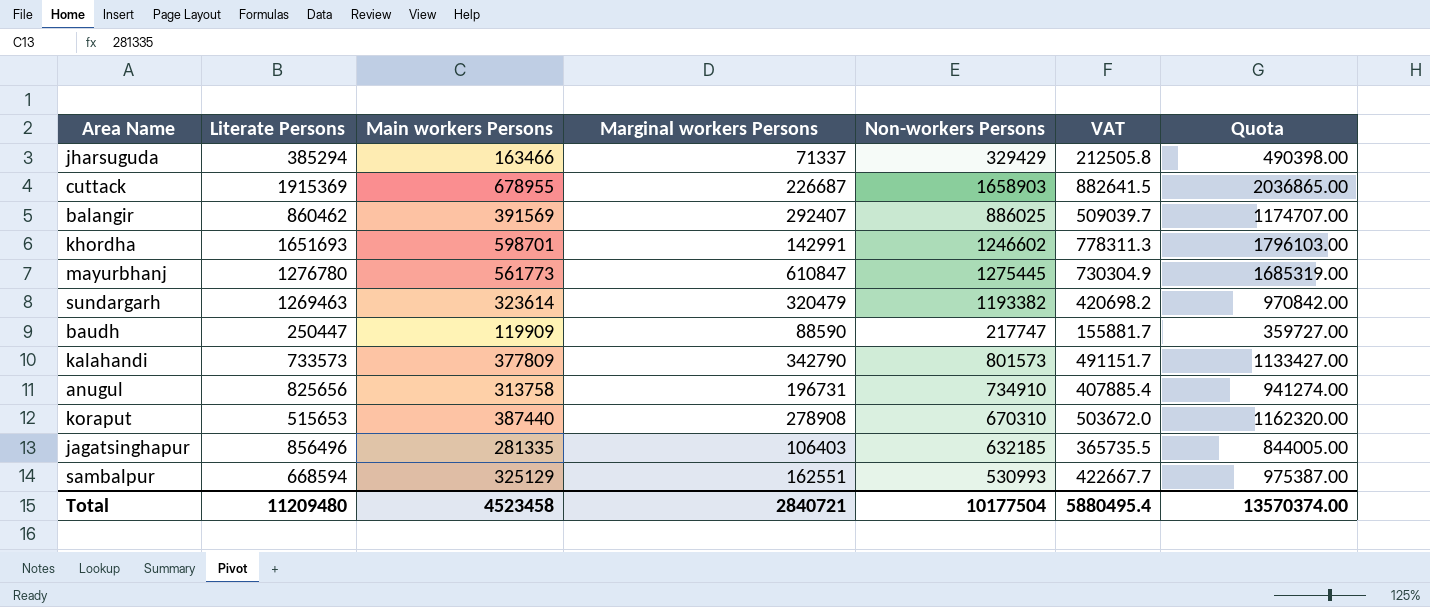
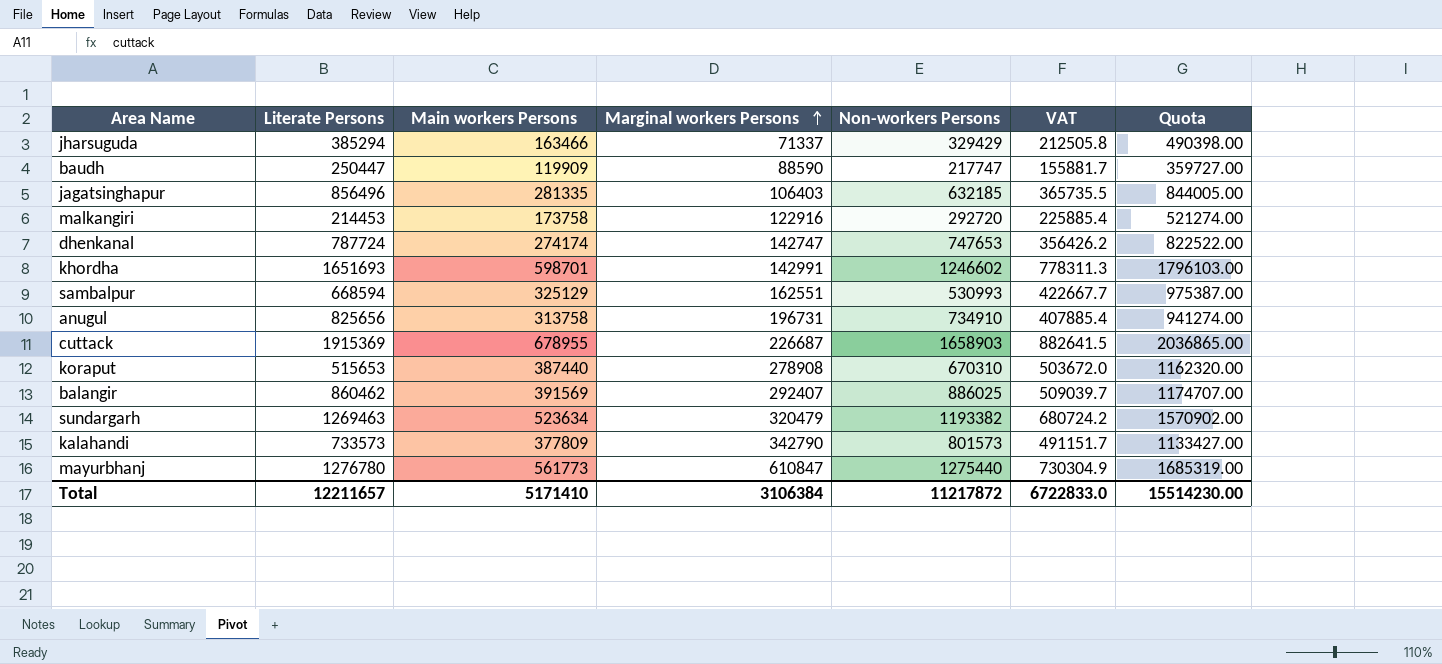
row order: none -> Marginal workers Persons ascending
row malkangiri: none -> 214453 | 173758 | 122916 | 292720 | 225885.4 | 521274.00
row dhenkanal: none -> 787724 | 274174 | 142747 | 747653 | 356426.2 | 822522.00
sundargarh | Main workers Persons: 323614 -> 523634
sundargarh | VAT: 420698.2 -> 680724.2
sundargarh | Quota: 970842.00 -> 1570902.00
mayurbhanj | Non-workers Persons: 1275445 -> 1275440
Total | Literate Persons: 11209480 -> 12211657
Total | Main workers Persons: 4523458 -> 5171410
Total | Marginal workers Persons: 2840721 -> 3106384
Total | Non-workers Persons: 10177504 -> 11217872
Total | VAT: 5880495.4 -> 6722833.0
Total | Quota: 13570374.00 -> 15514230.00

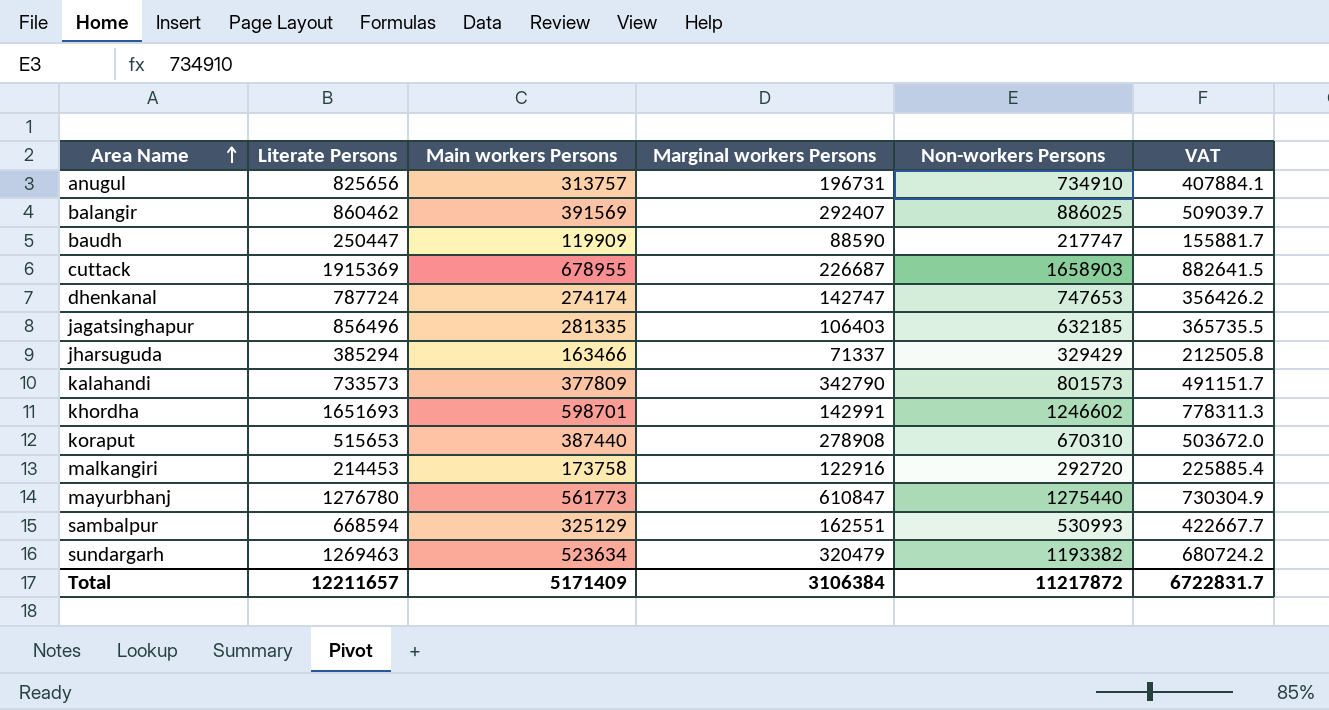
row order: Marginal workers Persons ascending -> Area Name ascending
column Quota | formula: [Main workers Persons] * 3 -> none
anugul | Main workers Persons: 313758 -> 313757
anugul | VAT: 407885.4 -> 407884.1
Total | Main workers Persons: 5171410 -> 5171409
Total | VAT: 6722833.0 -> 6722831.7

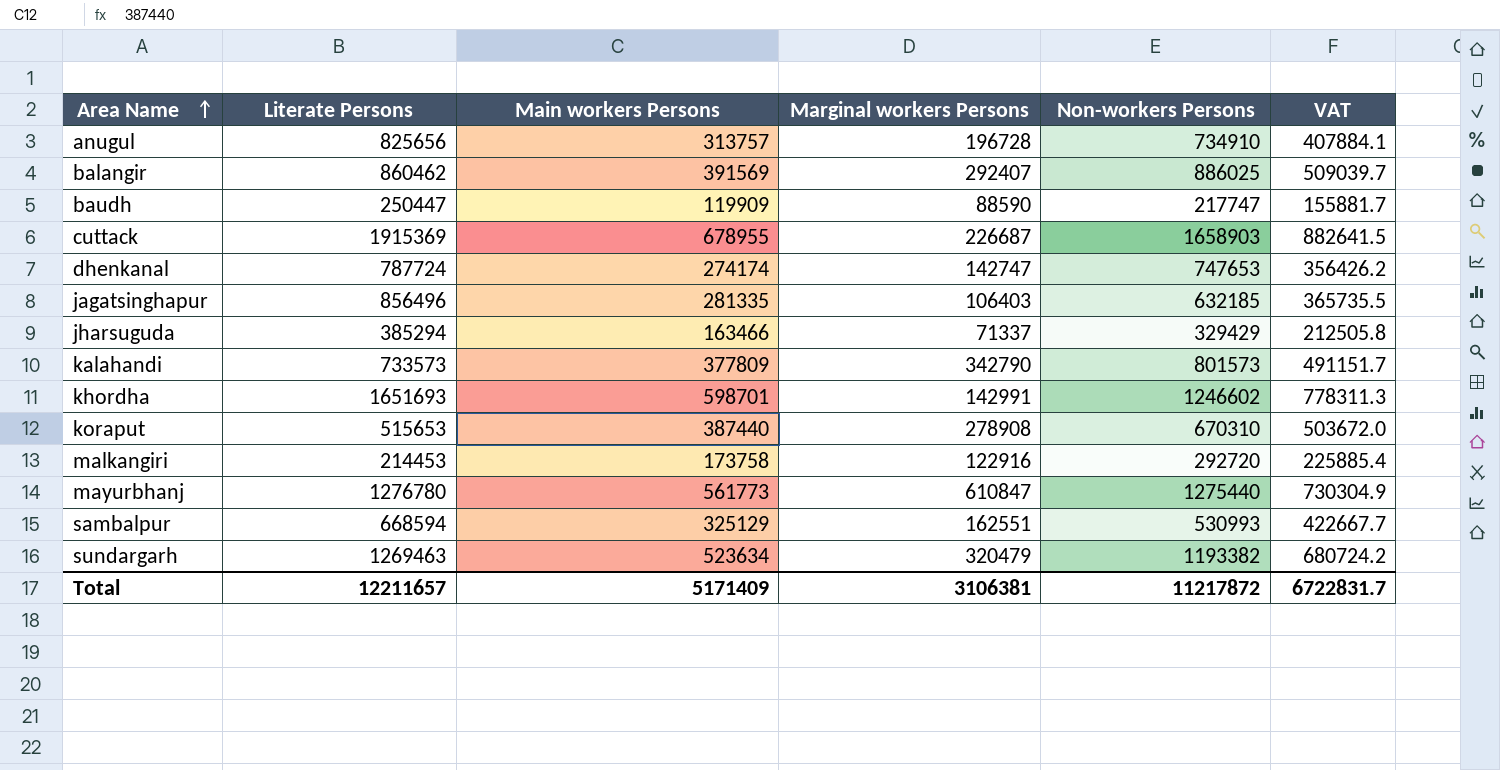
anugul | Marginal workers Persons: 196731 -> 196728
Total | Marginal workers Persons: 3106384 -> 3106381

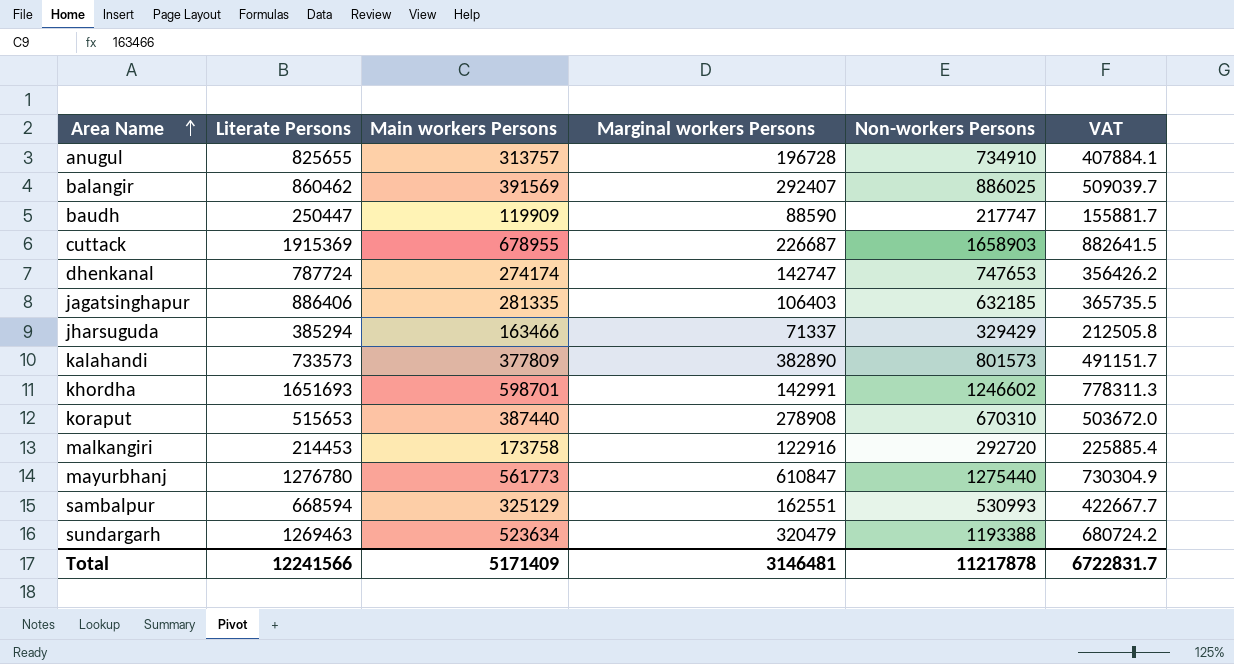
anugul | Literate Persons: 825656 -> 825655
jagatsinghapur | Literate Persons: 856496 -> 886406
kalahandi | Marginal workers Persons: 342790 -> 382890
sundargarh | Non-workers Persons: 1193382 -> 1193388
Total | Literate Persons: 12211657 -> 12241566
Total | Marginal workers Persons: 3106381 -> 3146481
Total | Non-workers Persons: 11217872 -> 11217878

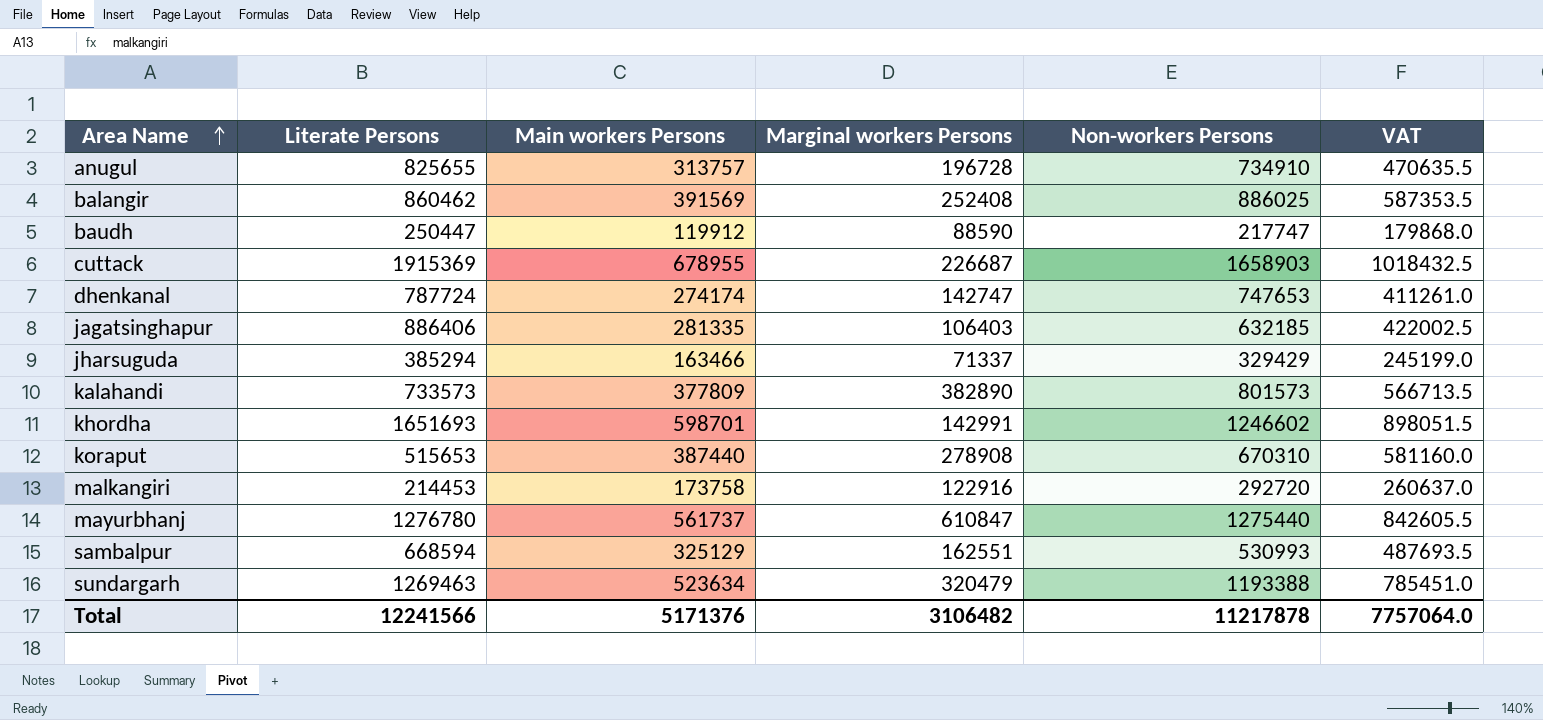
column VAT | formula: [Main workers Persons] * 1.3 -> [Main workers Persons] * 1.5
balangir | Marginal workers Persons: 292407 -> 252408
baudh | Main workers Persons: 119909 -> 119912
mayurbhanj | Main workers Persons: 561773 -> 561737
Total | Main workers Persons: 5171409 -> 5171376
Total | Marginal workers Persons: 3146481 -> 3106482
Total | VAT: 6722831.7 -> 7757064.0

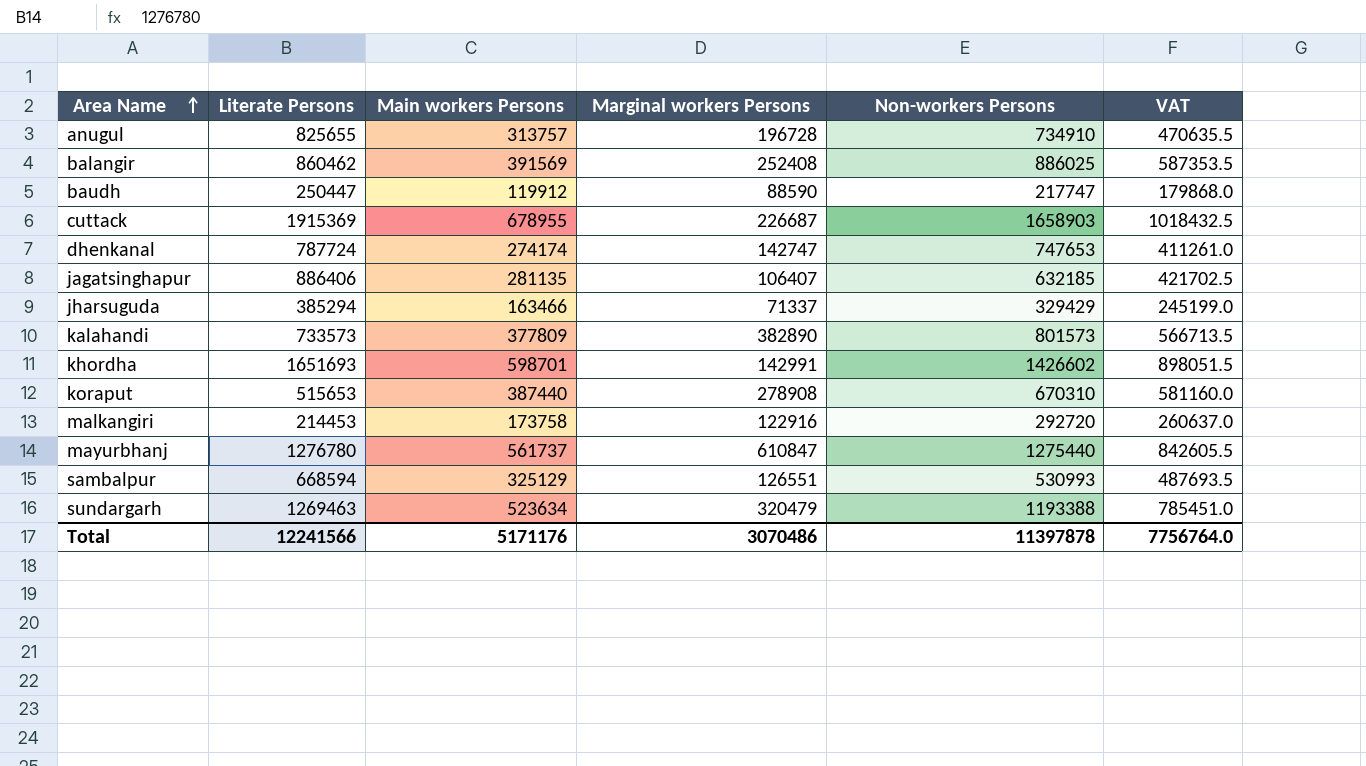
jagatsinghapur | Main workers Persons: 281335 -> 281135
jagatsinghapur | Marginal workers Persons: 106403 -> 106407
jagatsinghapur | VAT: 422002.5 -> 421702.5
khordha | Non-workers Persons: 1246602 -> 1426602
sambalpur | Marginal workers Persons: 162551 -> 126551
Total | Main workers Persons: 5171376 -> 5171176
Total | Marginal workers Persons: 3106482 -> 3070486
Total | Non-workers Persons: 11217878 -> 11397878
Total | VAT: 7757064.0 -> 7756764.0

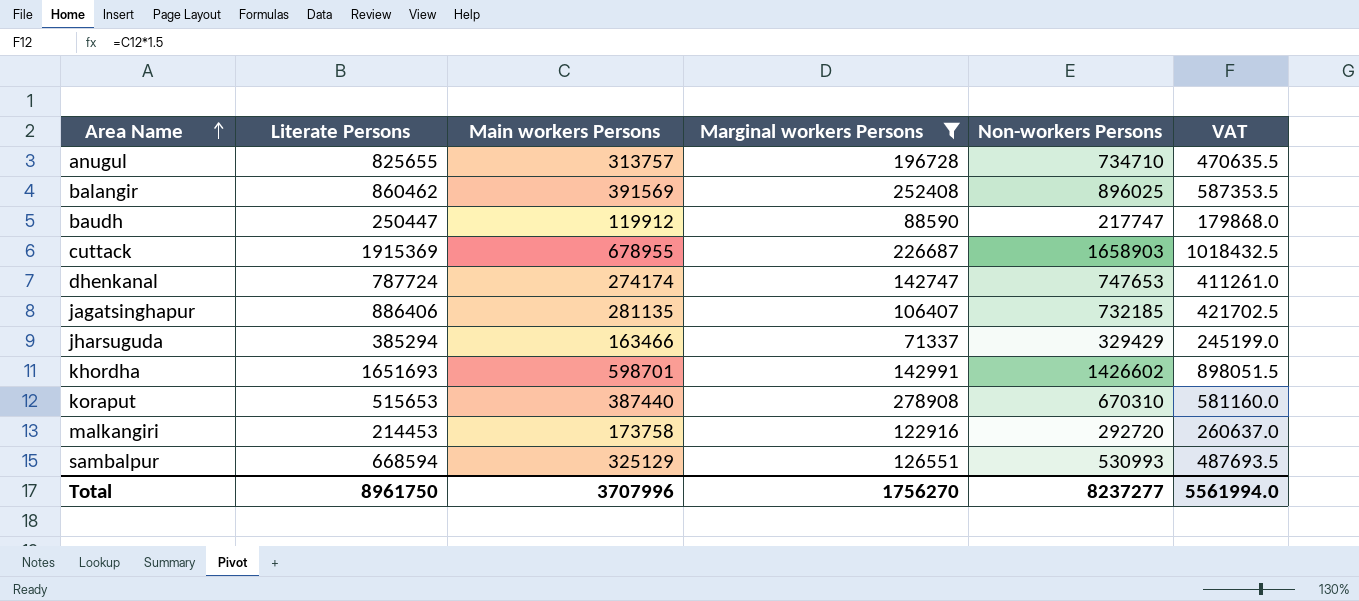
filter: none -> Marginal workers Persons <= 278908
anugul | Non-workers Persons: 734910 -> 734710
balangir | Non-workers Persons: 886025 -> 896025
jagatsinghapur | Non-workers Persons: 632185 -> 732185
Total | Literate Persons: 12241566 -> 8961750
Total | Main workers Persons: 5171176 -> 3707996
Total | Marginal workers Persons: 3070486 -> 1756270
Total | Non-workers Persons: 11397878 -> 8237277
Total | VAT: 7756764.0 -> 5561994.0

